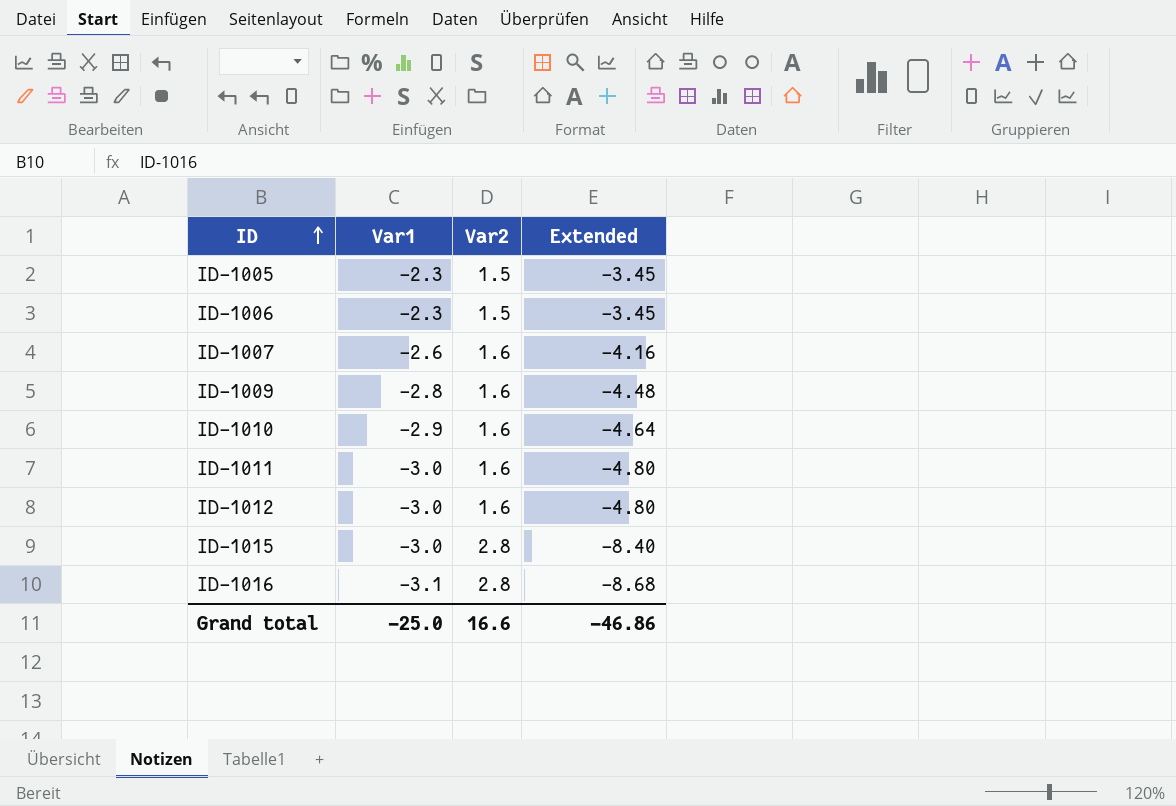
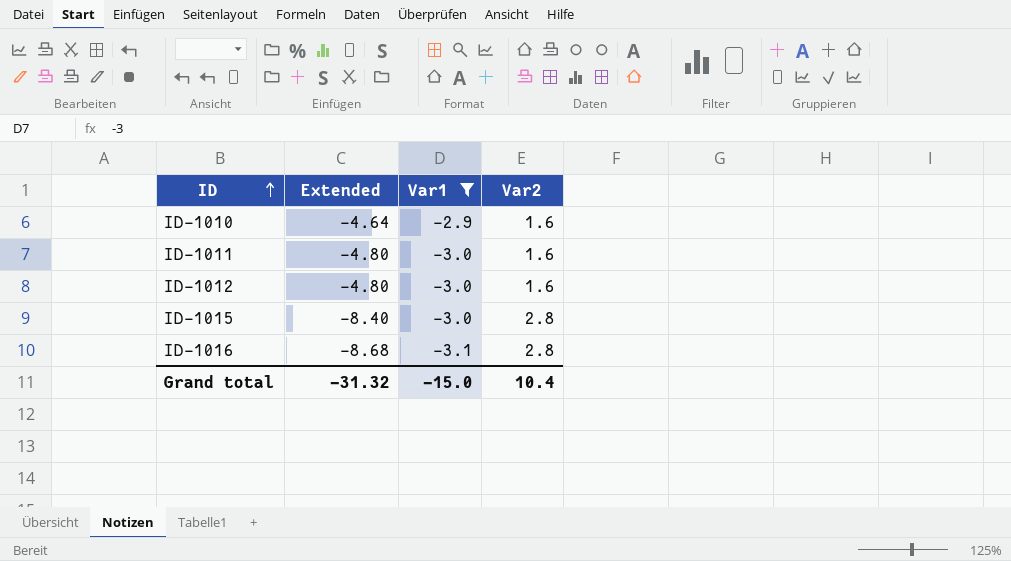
filter: none -> Var1 <= -2.9
column Extended | position: 4 -> 2
Grand total | Extended: -46.86 -> -31.32
Grand total | Var1: -25.0 -> -15.0
Grand total | Var2: 16.6 -> 10.4

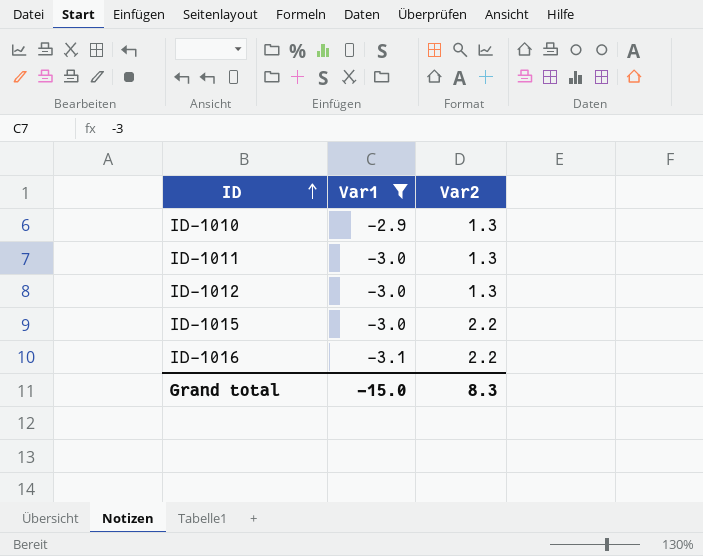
column Extended | formula: [Var1] * [Var2] -> none
ID-1010 | Var2: 1.6 -> 1.3
ID-1011 | Var2: 1.6 -> 1.3
ID-1012 | Var2: 1.6 -> 1.3
ID-1015 | Var2: 2.8 -> 2.2
ID-1016 | Var2: 2.8 -> 2.2
Grand total | Var2: 10.4 -> 8.3

